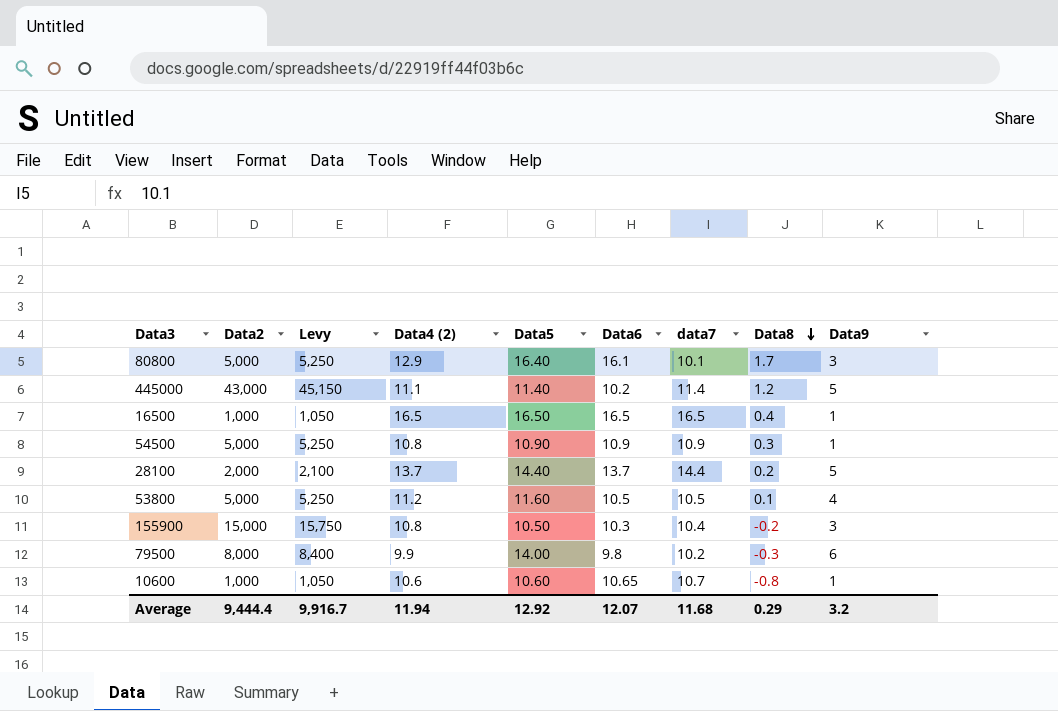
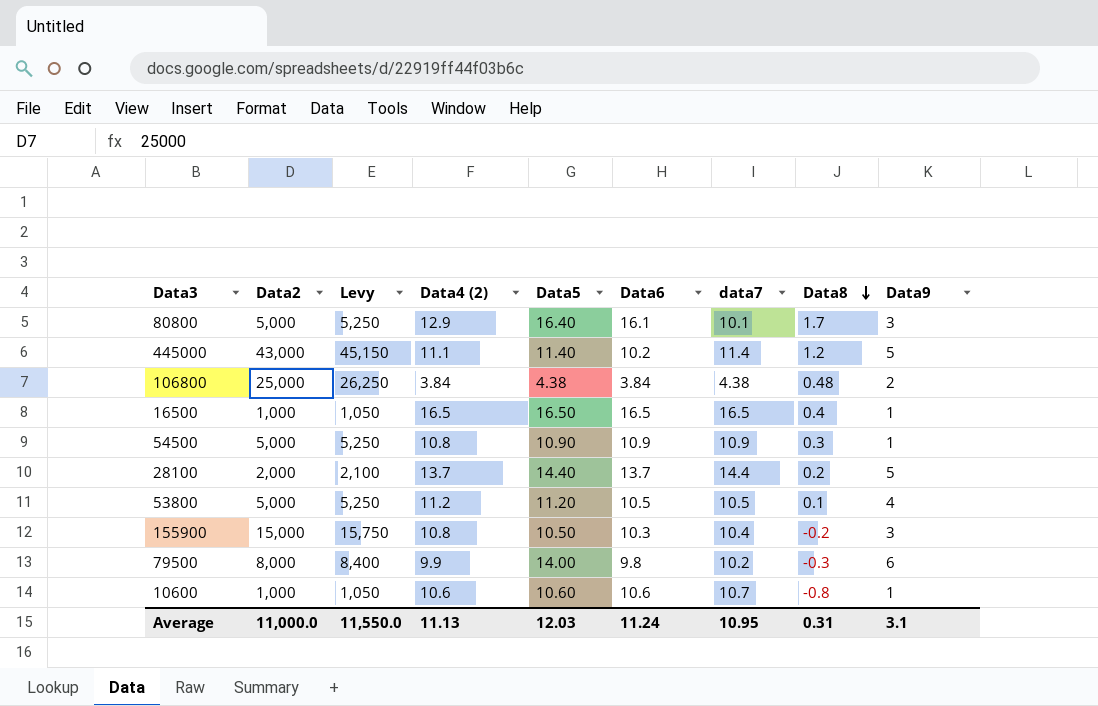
row 106800: none -> 25,000 | 26,250 | 3.84 | 4.38 | 3.84 | 4.38 | 0.48 | 2
53800 | Data5: 11.60 -> 11.20
10600 | Data6: 10.65 -> 10.6
Average | Data2: 9,444.4 -> 11,000.0
Average | Levy: 9,916.7 -> 11,550.0
Average | Data4 (2): 11.94 -> 11.13
Average | Data5: 12.92 -> 12.03
Average | Data6: 12.07 -> 11.24
Average | data7: 11.68 -> 10.95
Average | Data8: 0.29 -> 0.31
Average | Data9: 3.2 -> 3.1

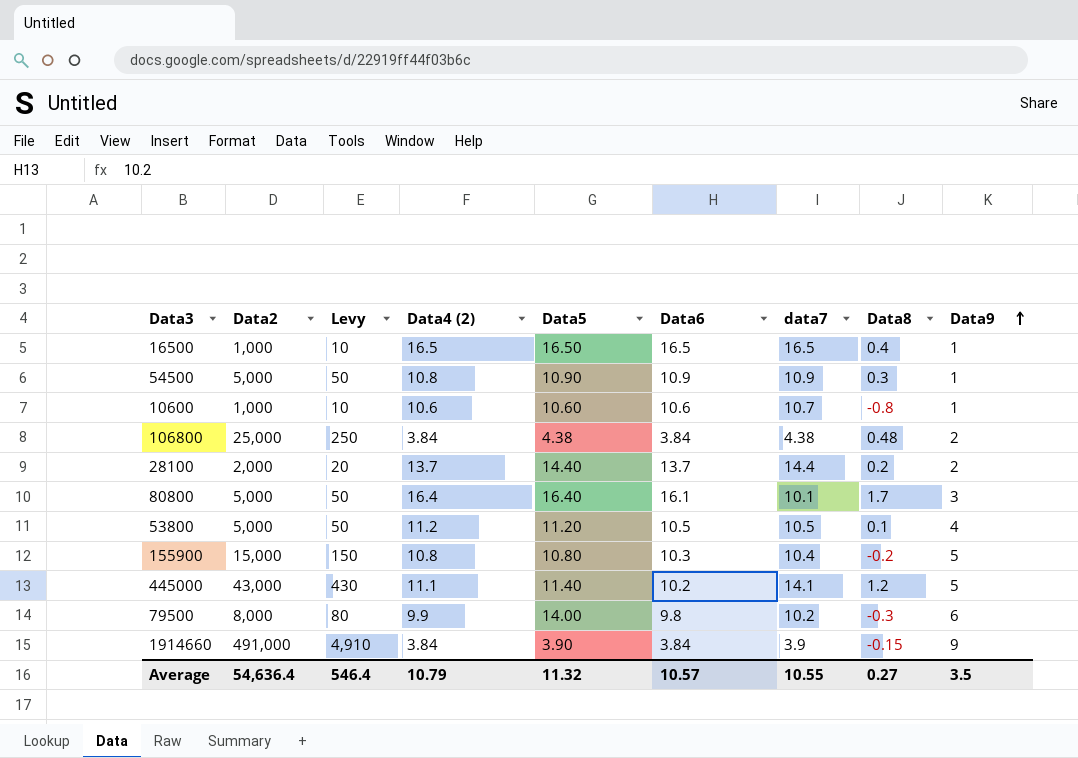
row order: Data8 descending -> Data9 ascending
column Levy | formula: [Data2] * 1.05 -> [Data2] * 0.01
28100 | Data9: 5 -> 2
80800 | Data4 (2): 12.9 -> 16.4
155900 | Data5: 10.50 -> 10.80
155900 | Data9: 3 -> 5
445000 | data7: 11.4 -> 14.1
row 1914660: none -> 491,000 | 4,910 | 3.84 | 3.90 | 3.84 | 3.9 | -0.15 | 9
Average | Data2: 11,000.0 -> 54,636.4
Average | Levy: 11,550.0 -> 546.4
Average | Data4 (2): 11.13 -> 10.79
Average | Data5: 12.03 -> 11.32
Average | Data6: 11.24 -> 10.57
Average | data7: 10.95 -> 10.55
Average | Data8: 0.31 -> 0.27
Average | Data9: 3.1 -> 3.5

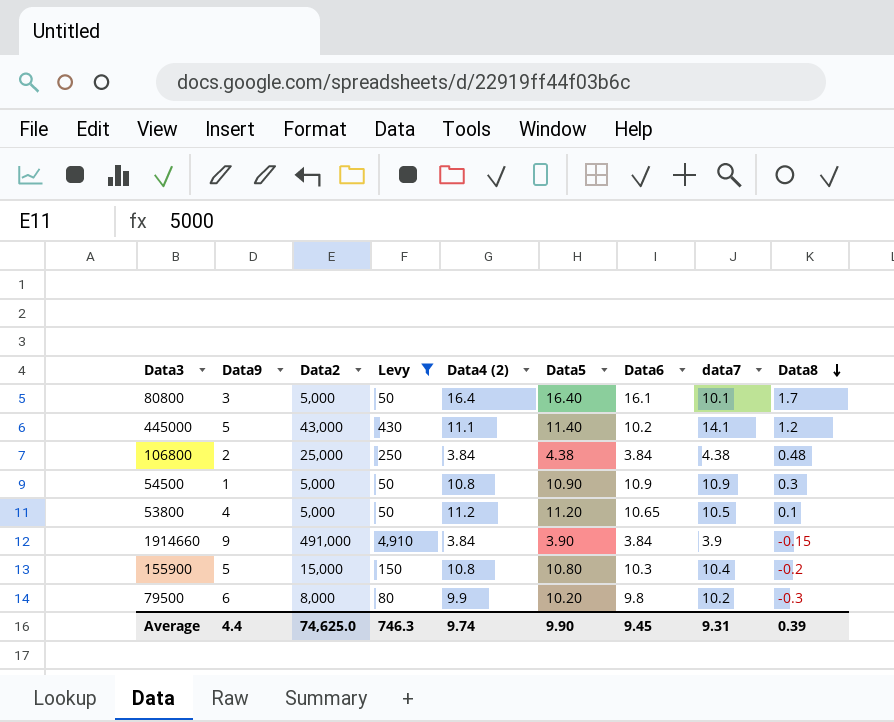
filter: none -> Levy >= 50
row order: Data9 ascending -> Data8 descending
column Data9 | position: 9 -> 2
53800 | Data6: 10.5 -> 10.65
79500 | Data5: 14.00 -> 10.20
Average | Data9: 3.5 -> 4.4
Average | Data2: 54,636.4 -> 74,625.0
Average | Levy: 546.4 -> 746.3
Average | Data4 (2): 10.79 -> 9.74
Average | Data5: 11.32 -> 9.90
Average | Data6: 10.57 -> 9.45
Average | data7: 10.55 -> 9.31
Average | Data8: 0.27 -> 0.39

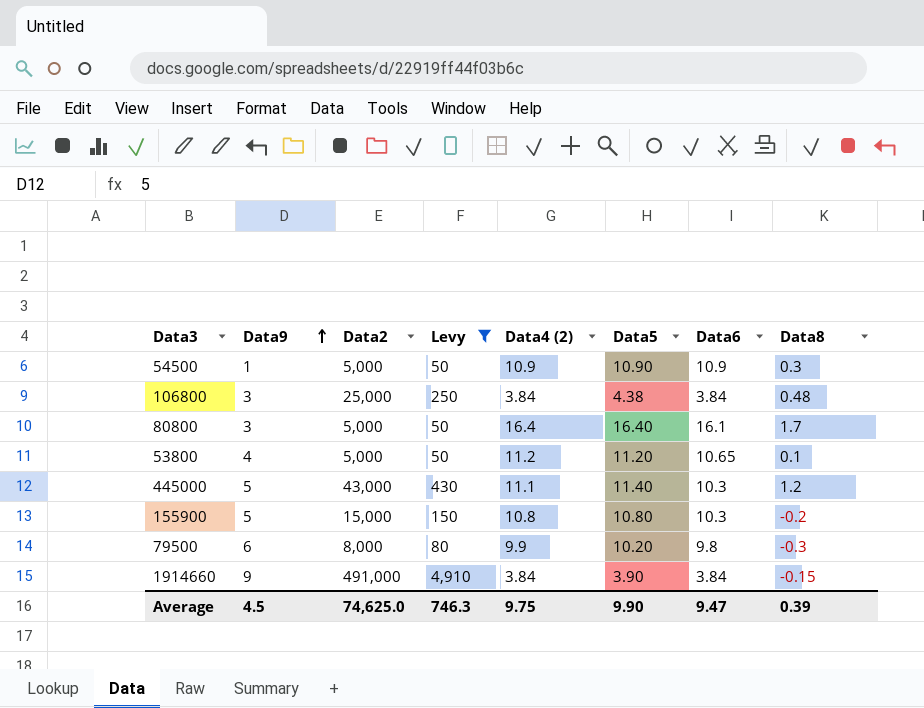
row order: Data8 descending -> Data9 ascending
column data7 | position: 8 -> none
54500 | Data4 (2): 10.8 -> 10.9
106800 | Data9: 2 -> 3
445000 | Data6: 10.2 -> 10.3
Average | Data9: 4.4 -> 4.5
Average | Data4 (2): 9.74 -> 9.75
Average | Data6: 9.45 -> 9.47

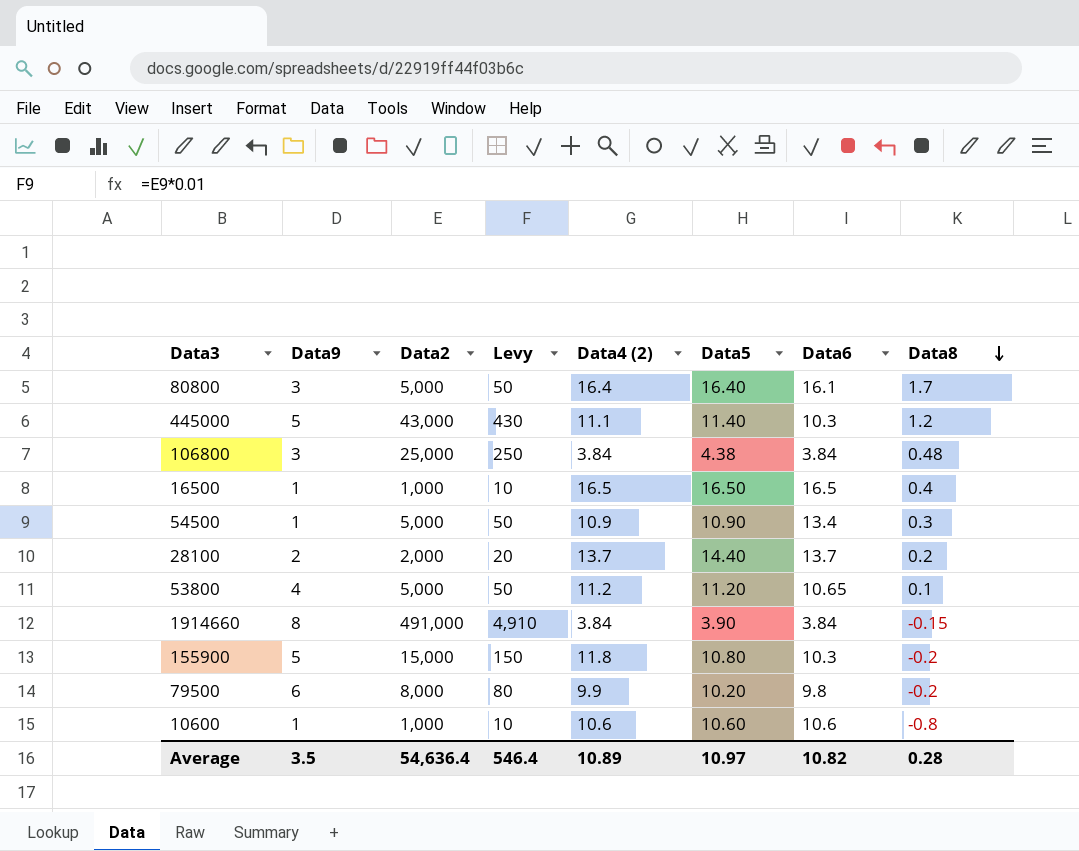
filter: Levy >= 50 -> none
row order: Data9 ascending -> Data8 descending
54500 | Data6: 10.9 -> 13.4
1914660 | Data9: 9 -> 8
155900 | Data4 (2): 10.8 -> 11.8
79500 | Data8: -0.3 -> -0.2
Average | Data9: 4.5 -> 3.5
Average | Data2: 74,625.0 -> 54,636.4
Average | Levy: 746.3 -> 546.4
Average | Data4 (2): 9.75 -> 10.89
Average | Data5: 9.90 -> 10.97
Average | Data6: 9.47 -> 10.82
Average | Data8: 0.39 -> 0.28

